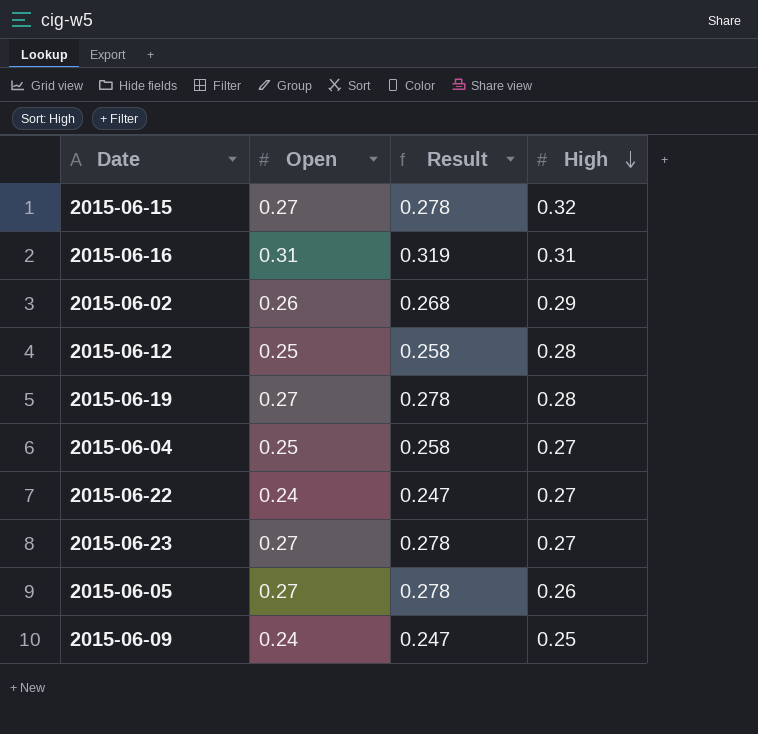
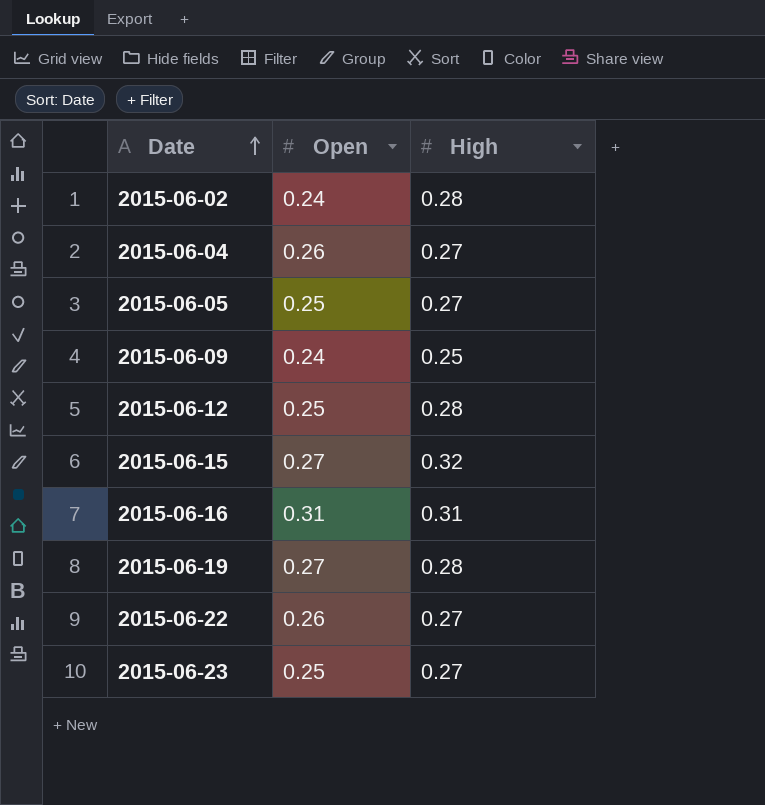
row order: High descending -> Date ascending
column Result | formula: [Open] * 1.03 -> none
2015-06-02 | Open: 0.26 -> 0.24
2015-06-02 | High: 0.29 -> 0.28
2015-06-04 | Open: 0.25 -> 0.26
2015-06-05 | Open: 0.27 -> 0.25
2015-06-05 | High: 0.26 -> 0.27
2015-06-22 | Open: 0.24 -> 0.26
2015-06-23 | Open: 0.27 -> 0.25

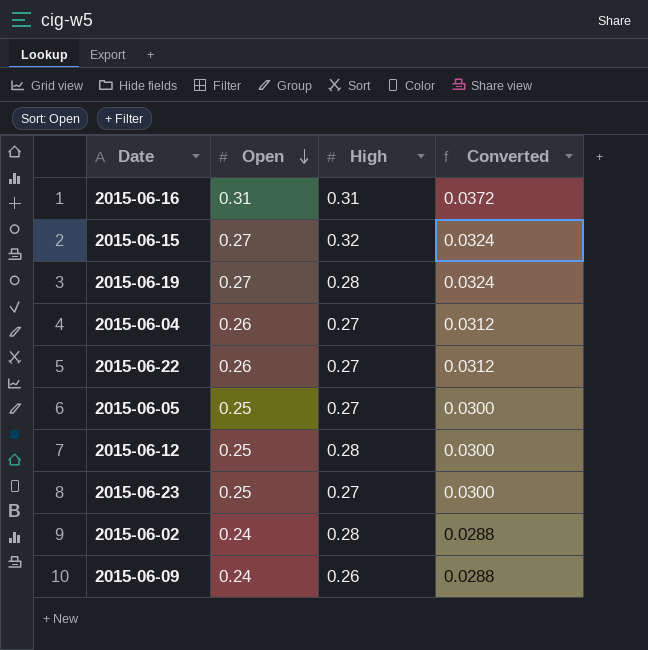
row order: Date ascending -> Open descending
column Converted | formula: none -> [Open] * 0.12
2015-06-09 | High: 0.25 -> 0.26

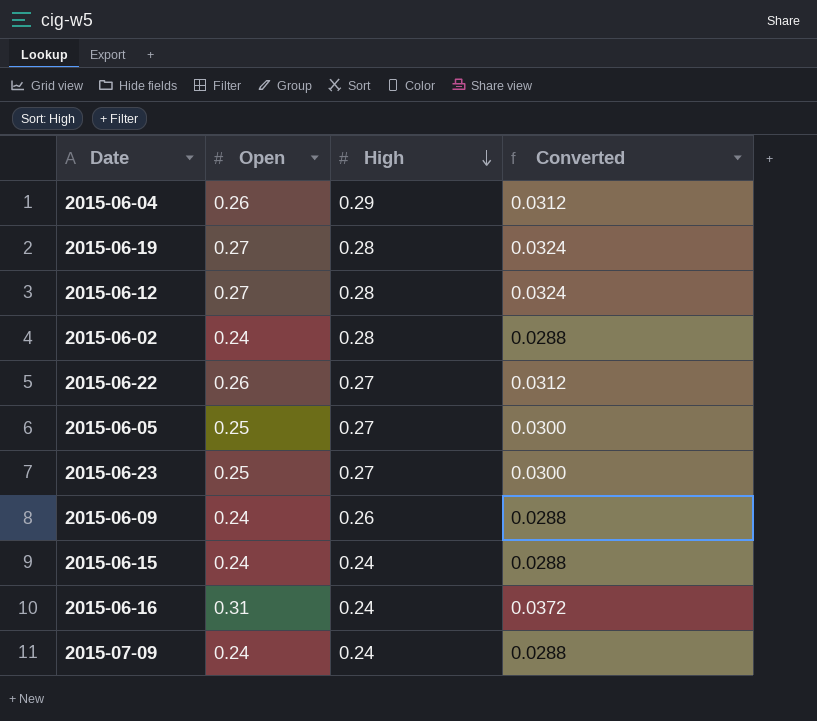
row order: Open descending -> High descending
2015-06-04 | High: 0.27 -> 0.29
2015-06-12 | Open: 0.25 -> 0.27
2015-06-12 | Converted: 0.0300 -> 0.0324
2015-06-15 | Open: 0.27 -> 0.24
2015-06-15 | High: 0.32 -> 0.24
2015-06-15 | Converted: 0.0324 -> 0.0288
2015-06-16 | High: 0.31 -> 0.24
row 2015-07-09: none -> 0.24 | 0.24 | 0.0288

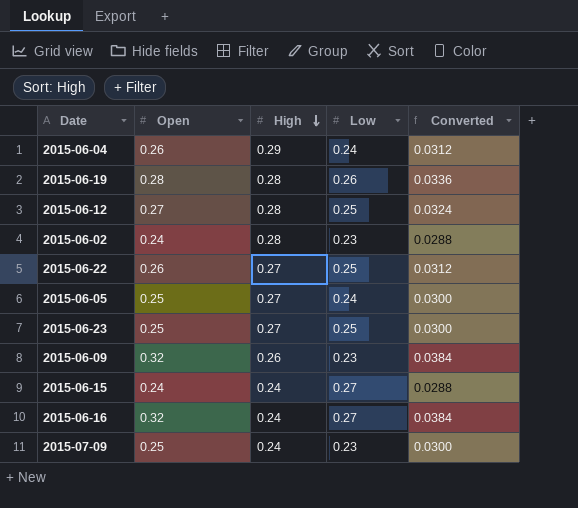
column Low | position: none -> 4
2015-06-19 | Open: 0.27 -> 0.28
2015-06-19 | Converted: 0.0324 -> 0.0336
2015-06-09 | Open: 0.24 -> 0.32
2015-06-09 | Converted: 0.0288 -> 0.0384
2015-06-16 | Open: 0.31 -> 0.32
2015-06-16 | Converted: 0.0372 -> 0.0384
2015-07-09 | Open: 0.24 -> 0.25
2015-07-09 | Converted: 0.0288 -> 0.0300

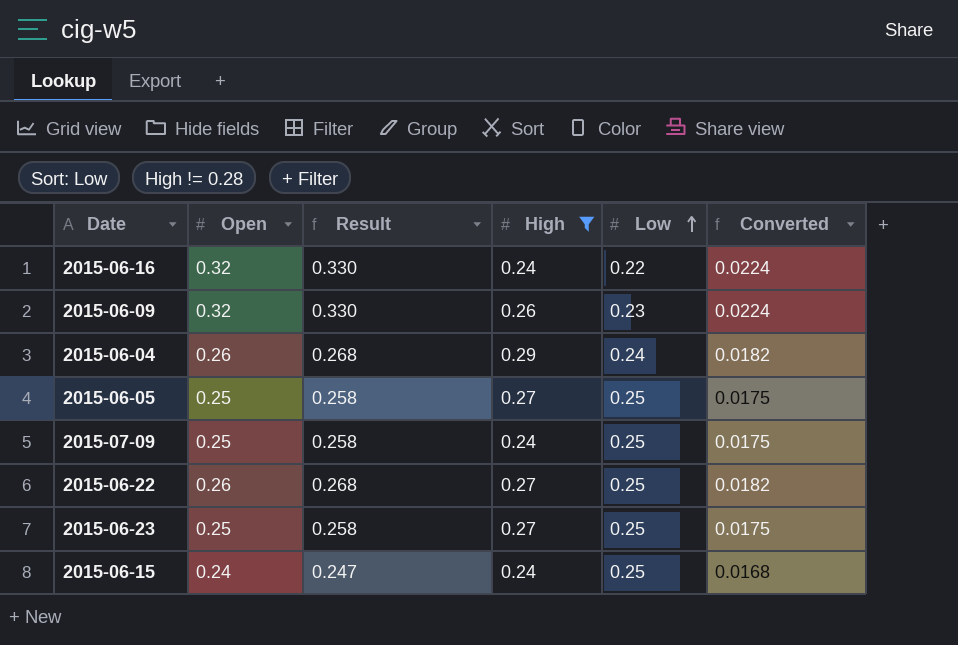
filter: none -> High != 0.28
row order: High descending -> Low ascending
column Result | formula: none -> [Open] * 1.03
column Converted | formula: [Open] * 0.12 -> [Open] * 0.07
2015-06-16 | Low: 0.27 -> 0.22
2015-06-05 | Low: 0.24 -> 0.25
2015-07-09 | Low: 0.23 -> 0.25
2015-06-15 | Low: 0.27 -> 0.25

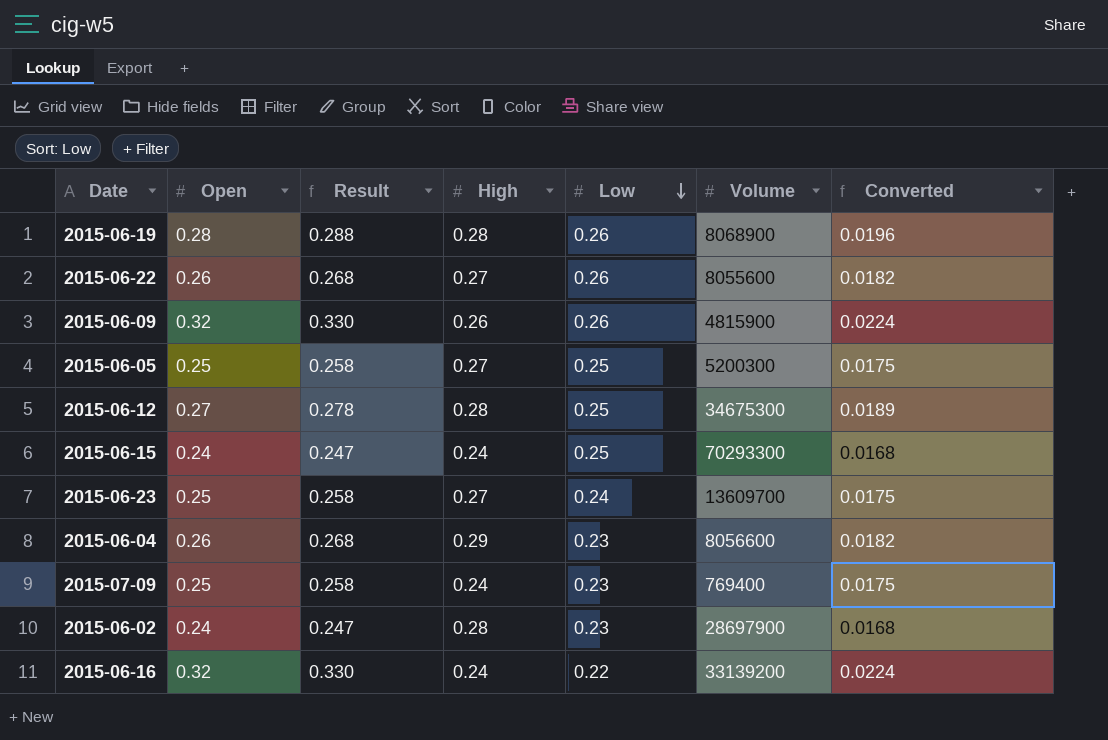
filter: High != 0.28 -> none
row order: Low ascending -> Low descending
column Volume | position: none -> 6
2015-06-22 | Low: 0.25 -> 0.26
2015-06-09 | Low: 0.23 -> 0.26
2015-06-23 | Low: 0.25 -> 0.24
2015-06-04 | Low: 0.24 -> 0.23
2015-07-09 | Low: 0.25 -> 0.23

